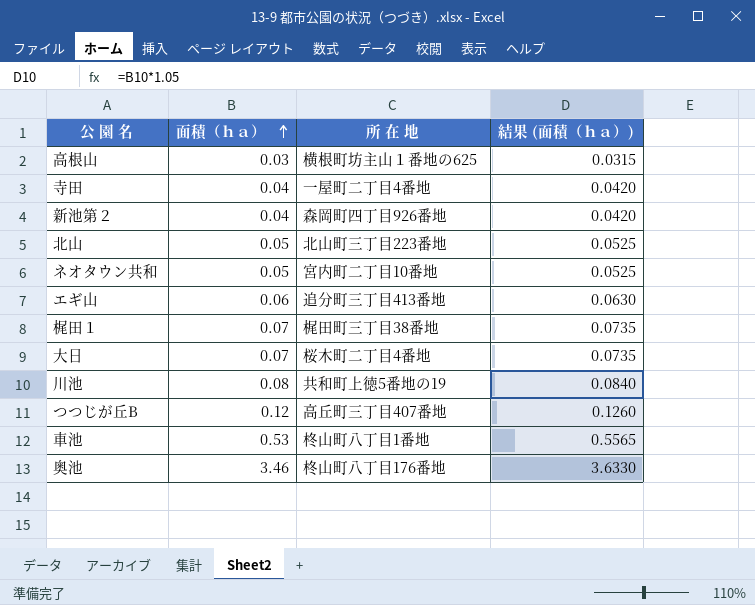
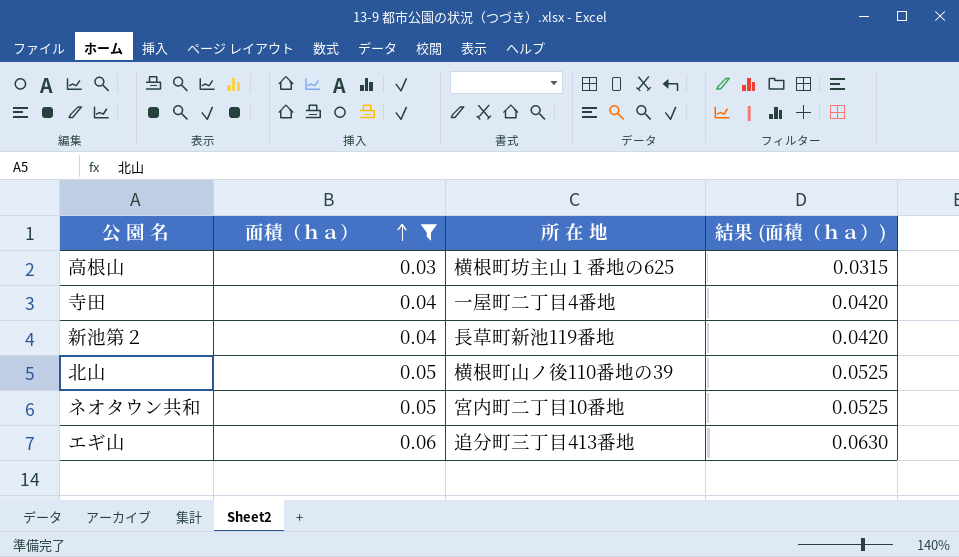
filter: none -> 面積（ｈａ） <= 0.06
新池第２ | 所 在 地: 森岡町四丁目926番地 -> 長草町新池119番地
北山 | 所 在 地: 北山町三丁目223番地 -> 横根町山ノ後110番地の39

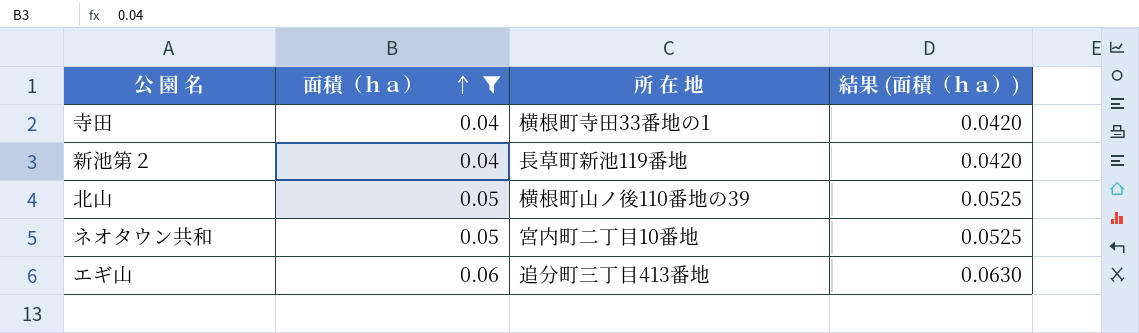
row 高根山: 0.03 | 横根町坊主山１番地の625 | 0.0315 -> none
寺田 | 所 在 地: 一屋町二丁目4番地 -> 横根町寺田33番地の1

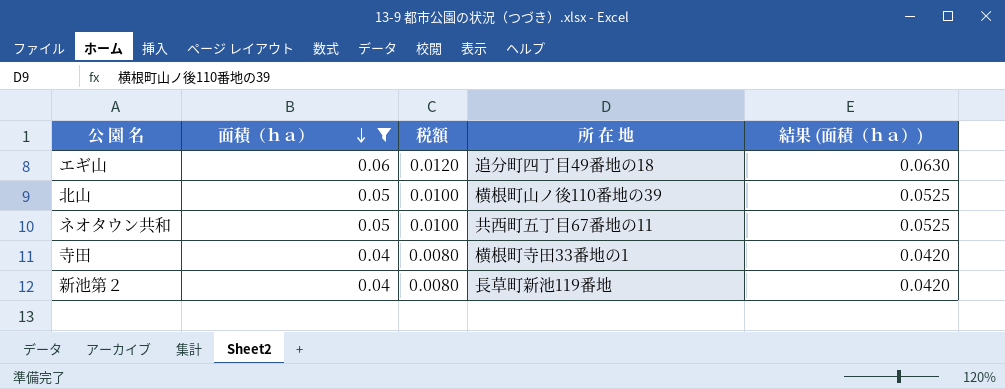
row order: 面積（ｈａ） ascending -> 面積（ｈａ） descending
column 税額 | formula: none -> [面積（ｈａ）] * 0.2
エギ山 | 所 在 地: 追分町三丁目413番地 -> 追分町四丁目49番地の18
ネオタウン共和 | 所 在 地: 宮内町二丁目10番地 -> 共西町五丁目67番地の11

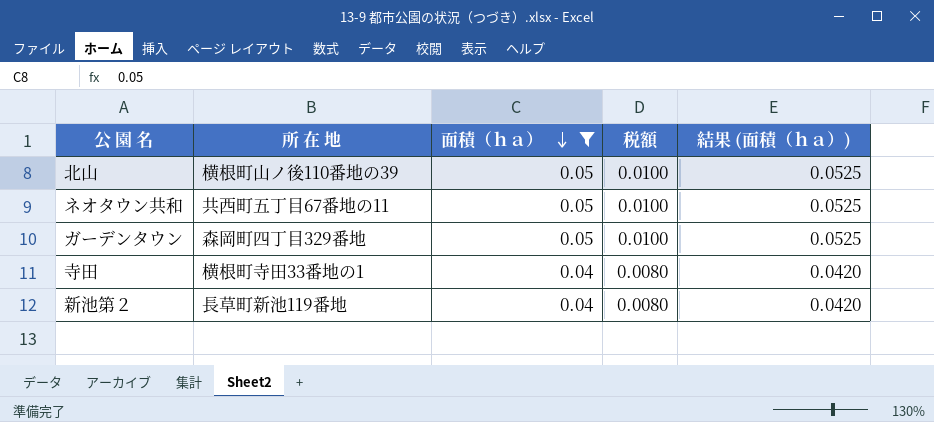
column 所 在 地 | position: 4 -> 2
row エギ山: 0.06 | 0.0120 | 追分町四丁目49番地の18 | 0.0630 -> none
row ガーデンタウン: none -> 森岡町四丁目329番地 | 0.05 | 0.0100 | 0.0525

